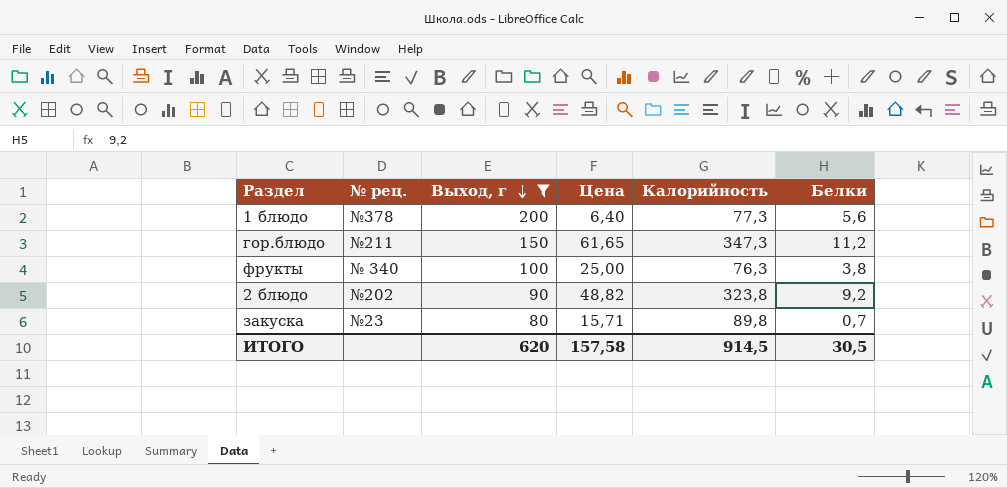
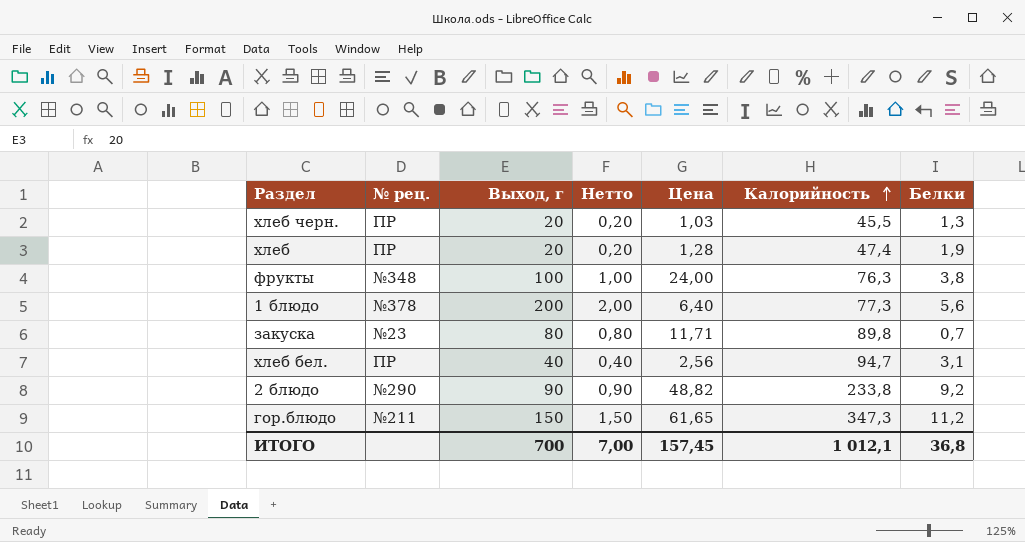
filter: Выход, г >= 80 -> none
row order: Выход, г descending -> Калорийность ascending
column Нетто | formula: none -> [Выход, г] * 0,01
фрукты | № рец.: № 340 -> №348
фрукты | Цена: 25,00 -> 24,00
закуска | Цена: 15,71 -> 11,71
2 блюдо | № рец.: №202 -> №290
2 блюдо | Калорийность: 323,8 -> 233,8
ИТОГО | Выход, г: 620 -> 700
ИТОГО | Цена: 157,58 -> 157,45
ИТОГО | Калорийность: 914,5 -> 1 012,1
ИТОГО | Белки: 30,5 -> 36,8

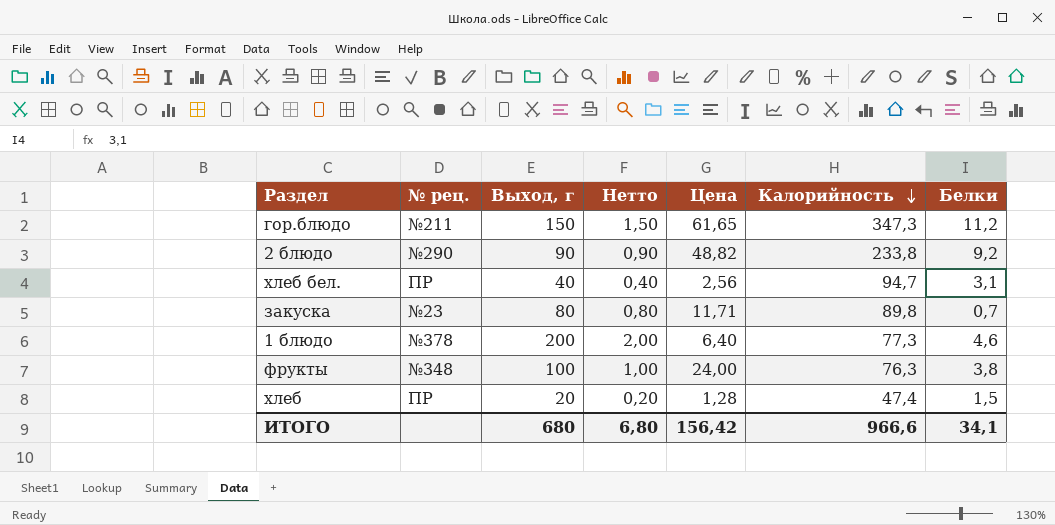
row order: Калорийность ascending -> Калорийность descending
row хлеб черн.: ПР | 20 | 0,20 | 1,03 | 45,5 | 1,3 -> none
1 блюдо | Белки: 5,6 -> 4,6
хлеб | Белки: 1,9 -> 1,5
ИТОГО | Выход, г: 700 -> 680
ИТОГО | Нетто: 7,00 -> 6,80
ИТОГО | Цена: 157,45 -> 156,42
ИТОГО | Калорийность: 1 012,1 -> 966,6
ИТОГО | Белки: 36,8 -> 34,1

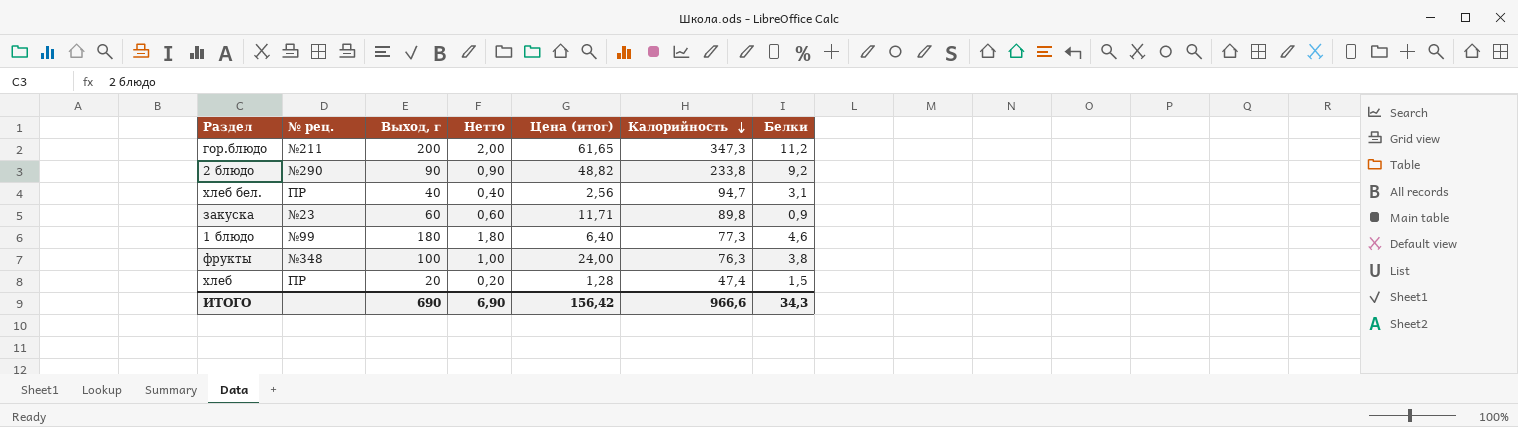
column name: Цена -> Цена (итог)
гор.блюдо | Выход, г: 150 -> 200
гор.блюдо | Нетто: 1,50 -> 2,00
закуска | Выход, г: 80 -> 60
закуска | Нетто: 0,80 -> 0,60
закуска | Белки: 0,7 -> 0,9
1 блюдо | № рец.: №378 -> №99
1 блюдо | Выход, г: 200 -> 180
1 блюдо | Нетто: 2,00 -> 1,80
ИТОГО | Выход, г: 680 -> 690
ИТОГО | Нетто: 6,80 -> 6,90
ИТОГО | Белки: 34,1 -> 34,3

